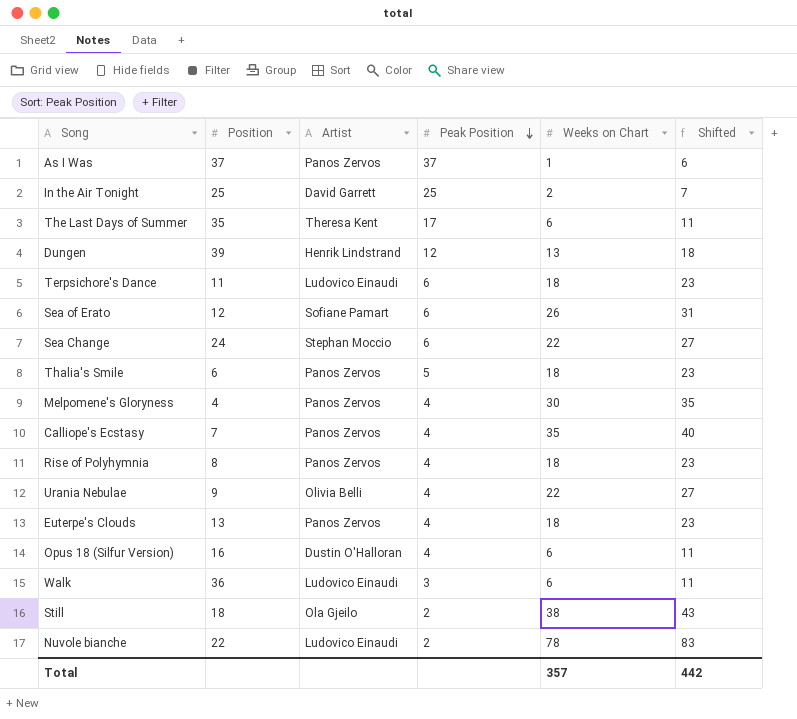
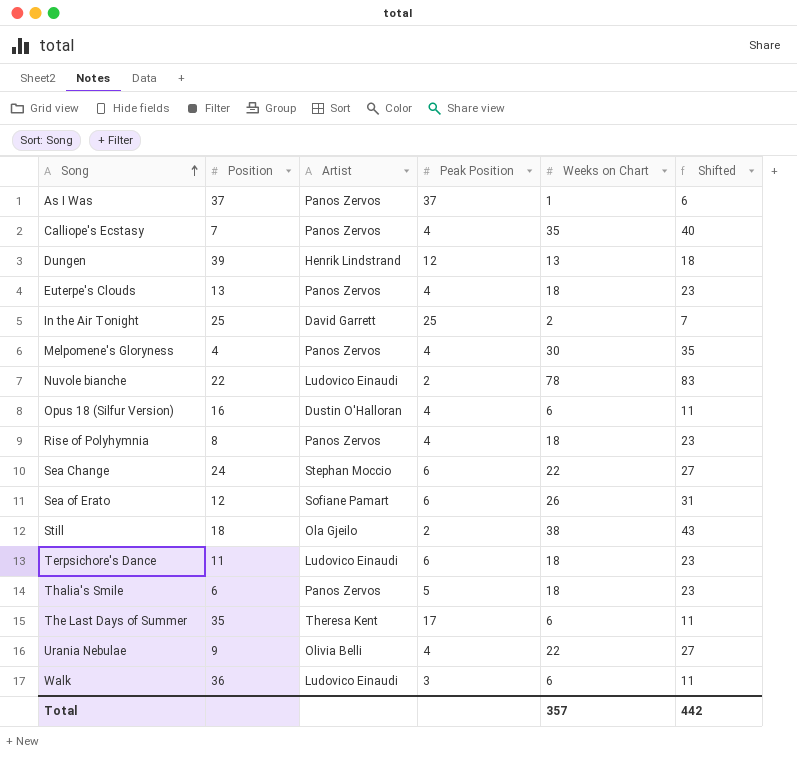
row order: Peak Position descending -> Song ascending

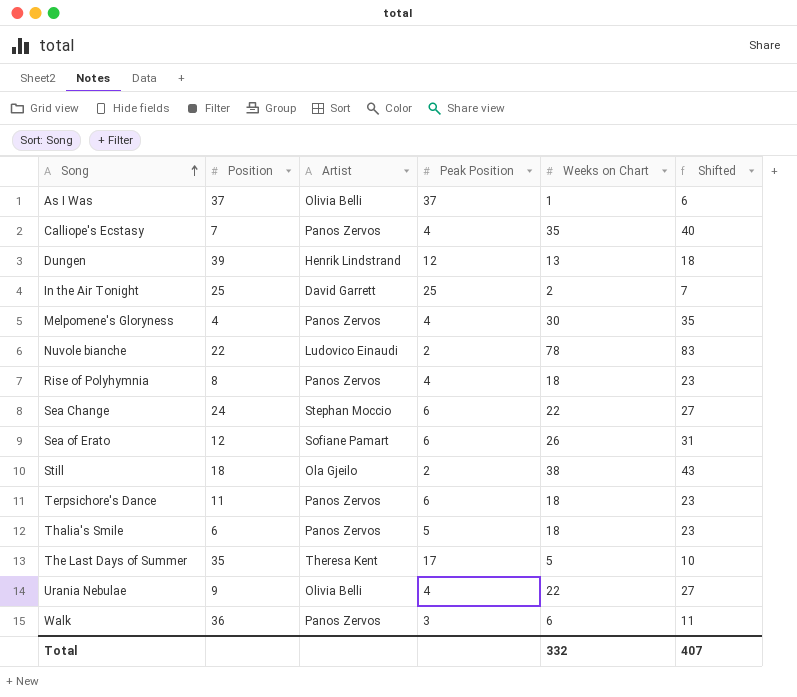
row Euterpe's Clouds: 13 | Panos Zervos | 4 | 18 | 23 -> none
row Opus 18 (Silfur Version): 16 | Dustin O'Halloran | 4 | 6 | 11 -> none
As I Was | Artist: Panos Zervos -> Olivia Belli
Terpsichore's Dance | Artist: Ludovico Einaudi -> Panos Zervos
The Last Days of Summer | Weeks on Chart: 6 -> 5
The Last Days of Summer | Shifted: 11 -> 10
Walk | Artist: Ludovico Einaudi -> Panos Zervos
Total | Weeks on Chart: 357 -> 332
Total | Shifted: 442 -> 407

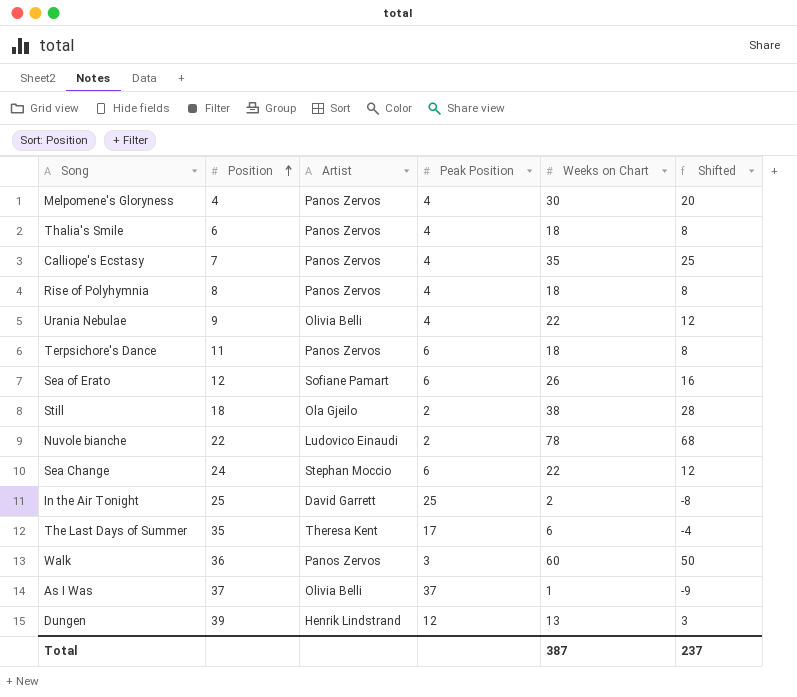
row order: Song ascending -> Position ascending
column Shifted | formula: [Weeks on Chart] + 5 -> [Weeks on Chart] - 10
Thalia's Smile | Peak Position: 5 -> 4
The Last Days of Summer | Weeks on Chart: 5 -> 6
Walk | Weeks on Chart: 6 -> 60
Total | Weeks on Chart: 332 -> 387
Total | Shifted: 407 -> 237

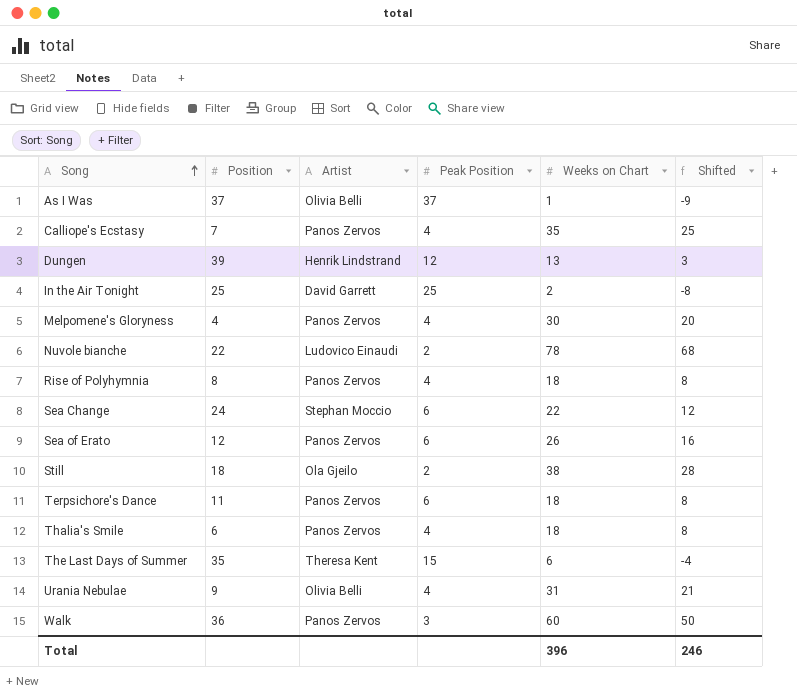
row order: Position ascending -> Song ascending
Sea of Erato | Artist: Sofiane Pamart -> Panos Zervos
The Last Days of Summer | Peak Position: 17 -> 15
Urania Nebulae | Weeks on Chart: 22 -> 31
Urania Nebulae | Shifted: 12 -> 21
Total | Weeks on Chart: 387 -> 396
Total | Shifted: 237 -> 246

